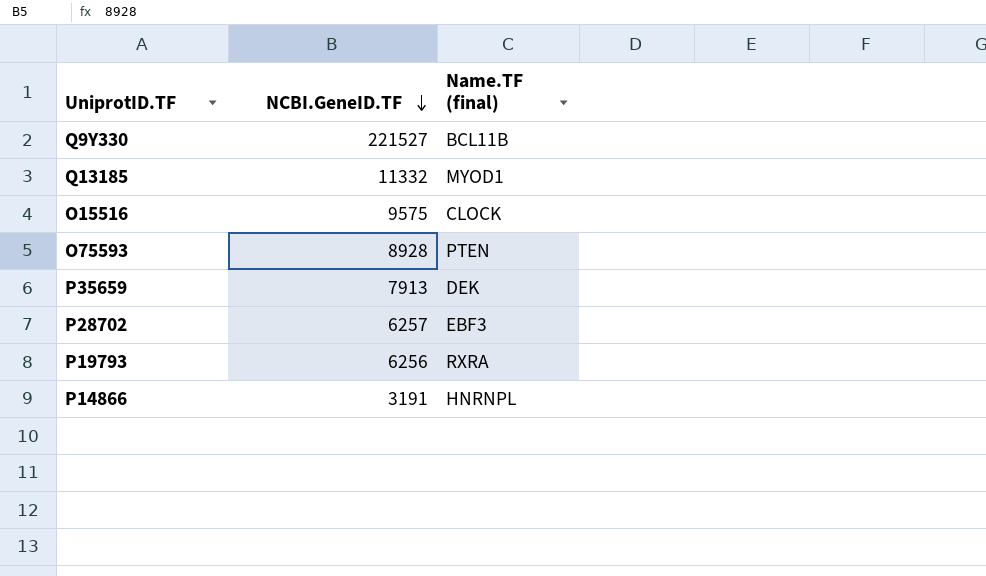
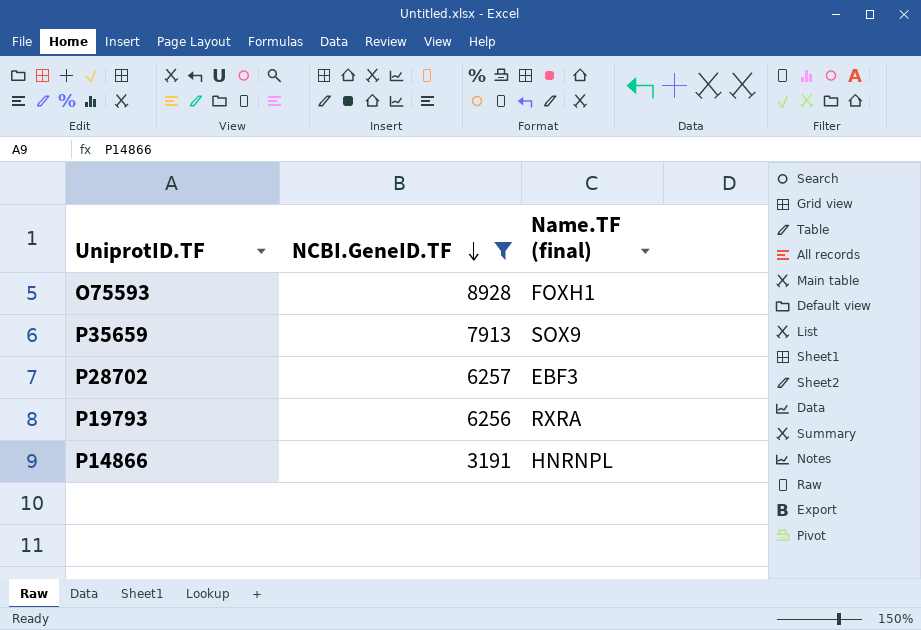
filter: none -> NCBI.GeneID.TF <= 8928
O75593 | Name.TF (final): PTEN -> FOXH1
P35659 | Name.TF (final): DEK -> SOX9

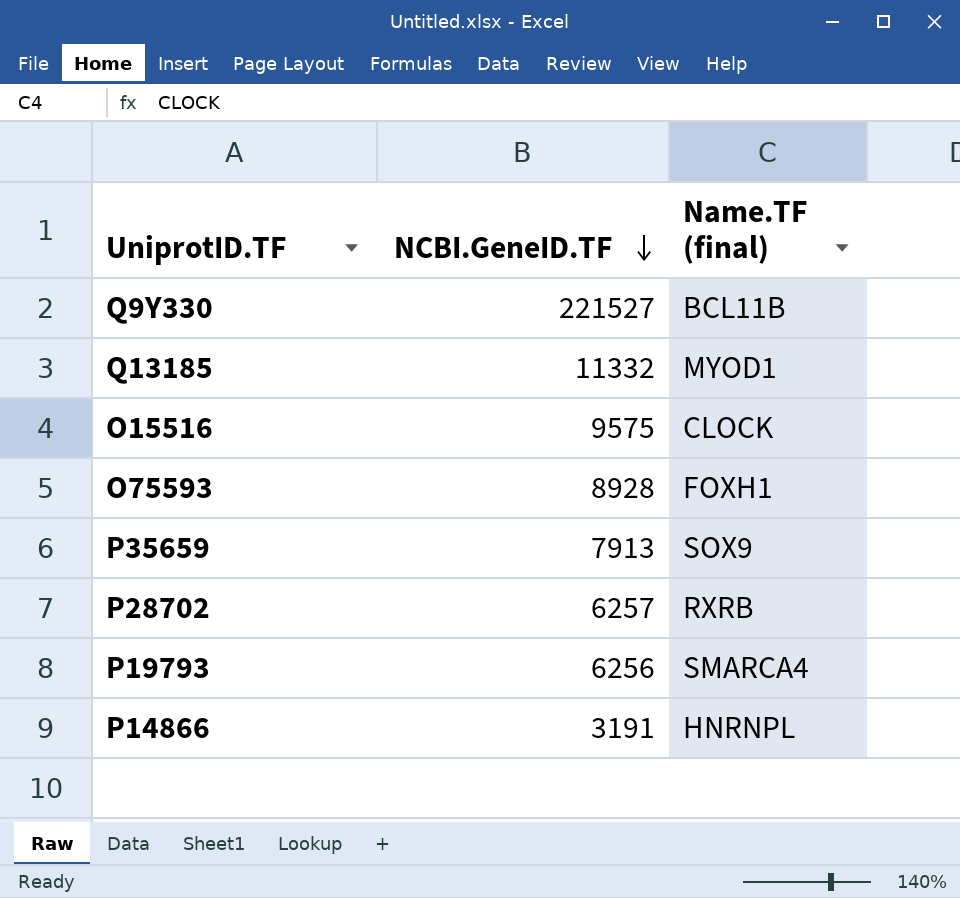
filter: NCBI.GeneID.TF <= 8928 -> none
P28702 | Name.TF (final): EBF3 -> RXRB
P19793 | Name.TF (final): RXRA -> SMARCA4

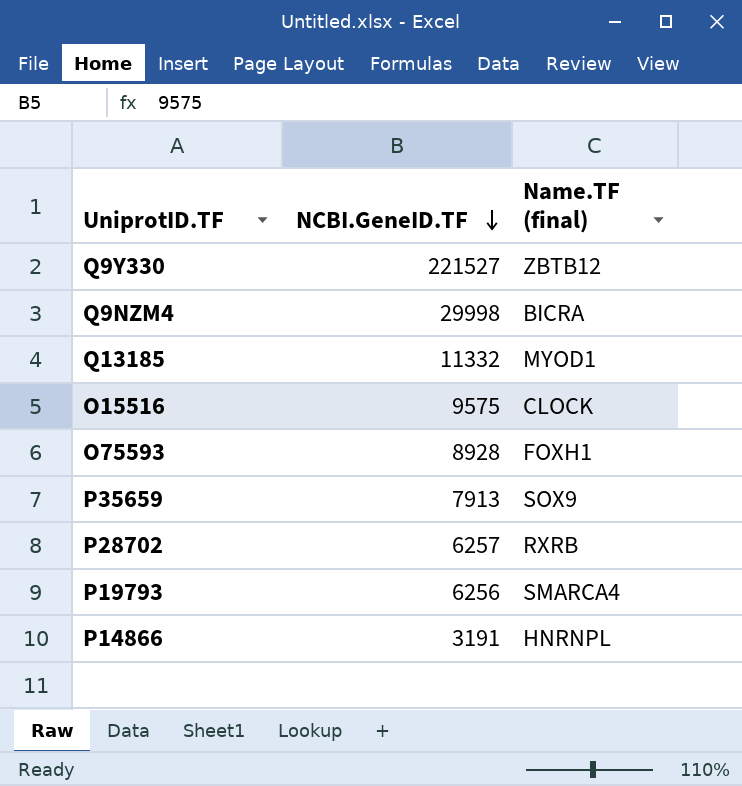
Q9Y330 | Name.TF (final): BCL11B -> ZBTB12
row Q9NZM4: none -> 29998 | BICRA

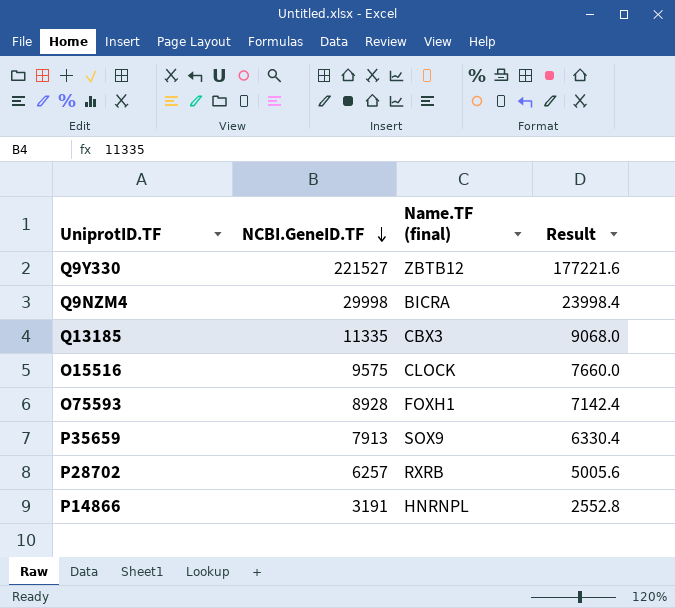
column Result | formula: none -> [NCBI.GeneID.TF] * 0.8
row P19793: 6256 | SMARCA4 -> none
Q13185 | NCBI.GeneID.TF: 11332 -> 11335
Q13185 | Name.TF (final): MYOD1 -> CBX3

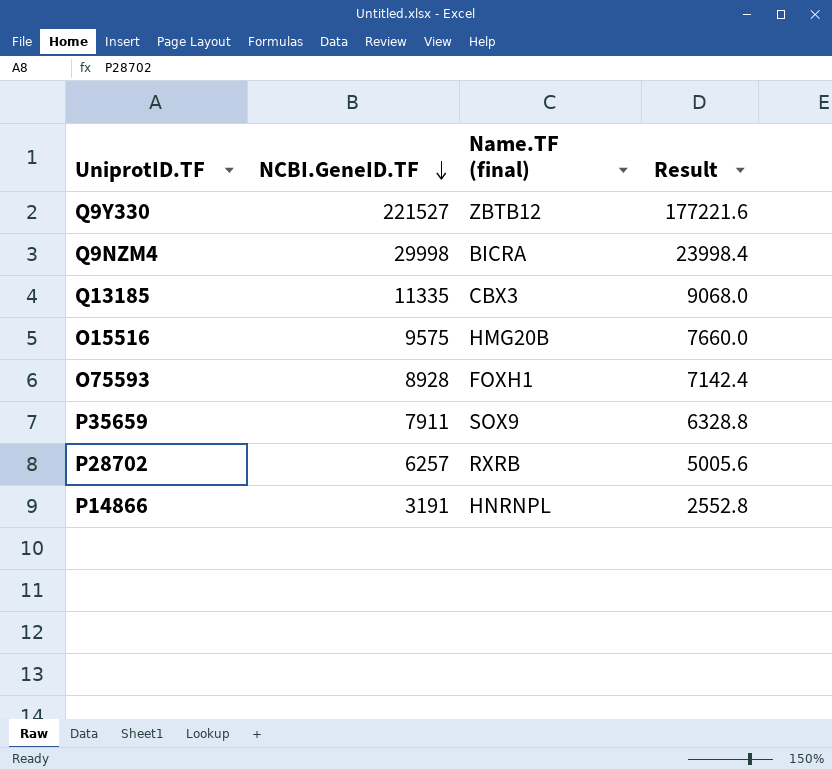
O15516 | Name.TF (final): CLOCK -> HMG20B
P35659 | NCBI.GeneID.TF: 7913 -> 7911
P35659 | Result: 6330.4 -> 6328.8

